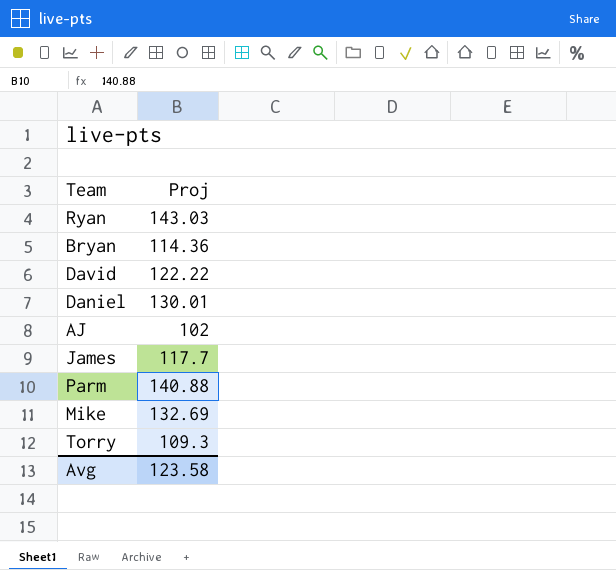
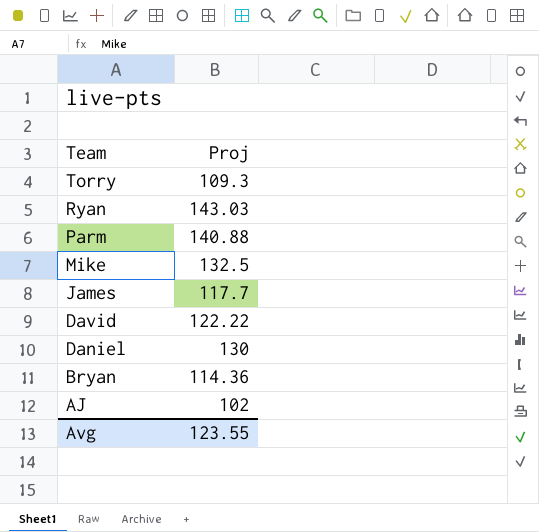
row order: none -> Team descending
Mike | Proj: 132.69 -> 132.5
Daniel | Proj: 130.01 -> 130
Avg | Proj: 123.58 -> 123.55

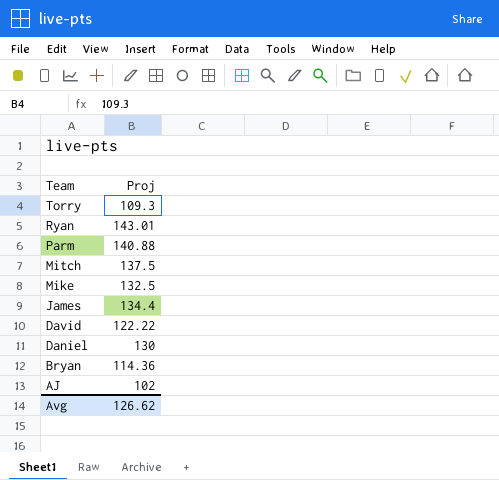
Ryan | Proj: 143.03 -> 143.01
row Mitch: none -> 137.5
James | Proj: 117.7 -> 134.4
Avg | Proj: 123.55 -> 126.62

